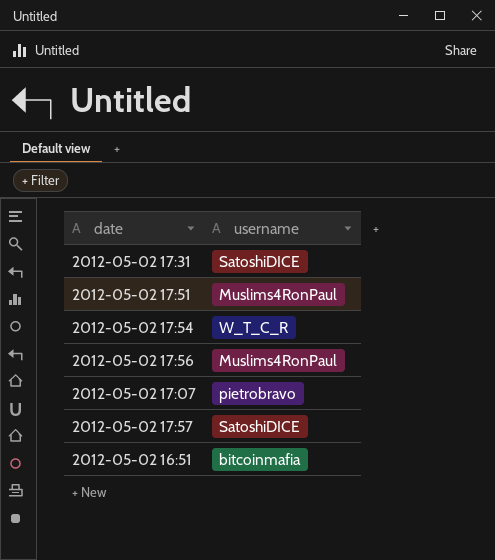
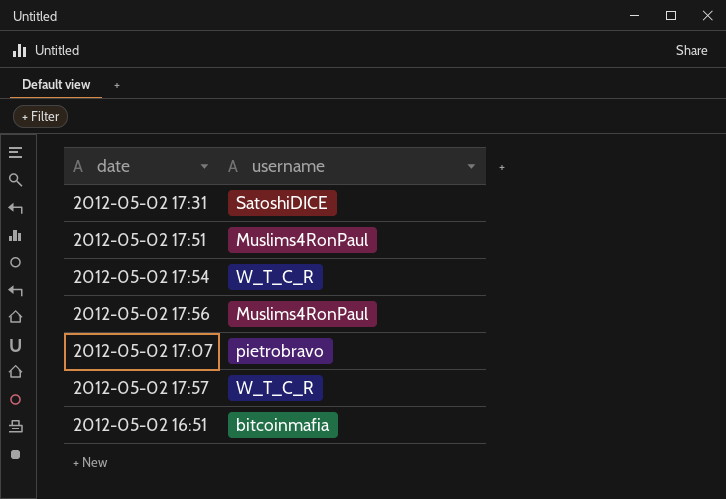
2012-05-02 17:57 | username: SatoshiDICE -> W_T_C_R

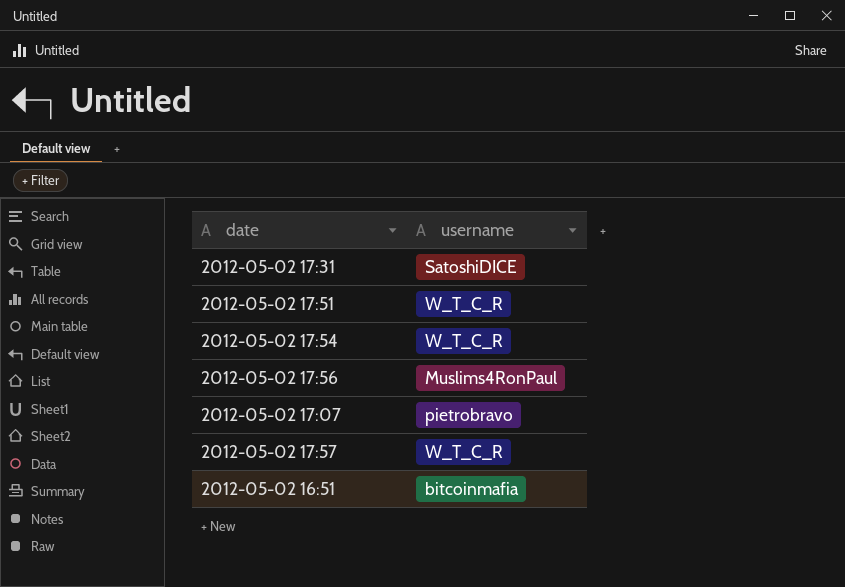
2012-05-02 17:51 | username: Muslims4RonPaul -> W_T_C_R

